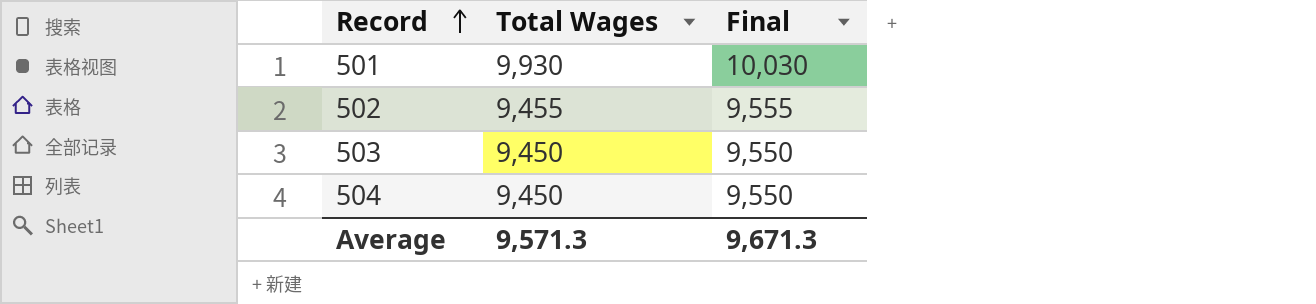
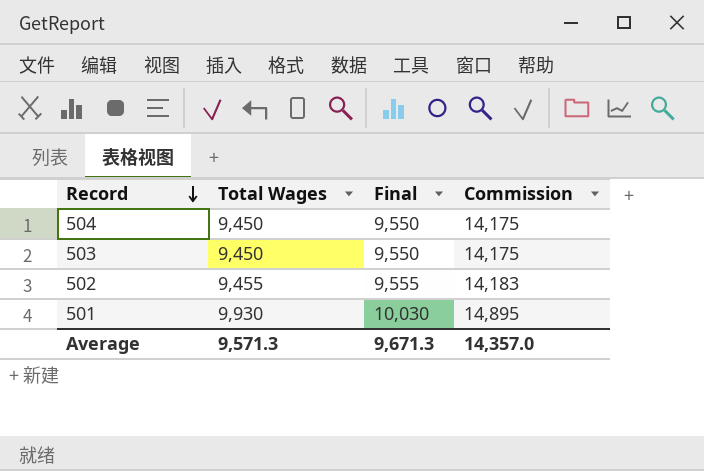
row order: Record ascending -> Record descending
column Commission | formula: none -> [Total Wages] * 1.5

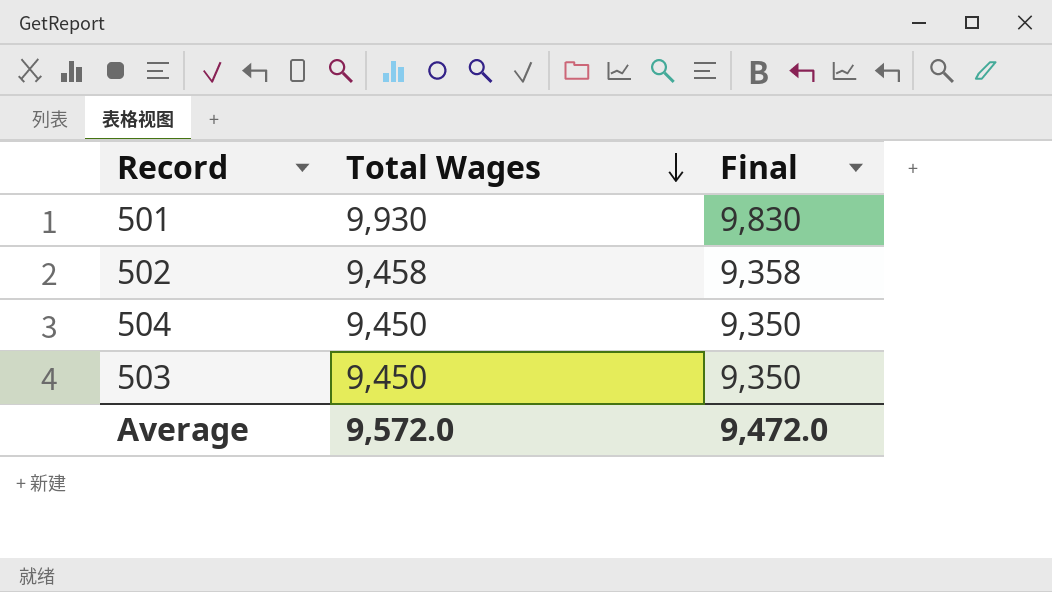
row order: Record descending -> Total Wages descending
column Commission | formula: [Total Wages] * 1.5 -> none
column Final | formula: [Total Wages] + 100 -> [Total Wages] - 100
502 | Total Wages: 9,455 -> 9,458
Average | Total Wages: 9,571.3 -> 9,572.0
Average | Final: 9,671.3 -> 9,472.0

